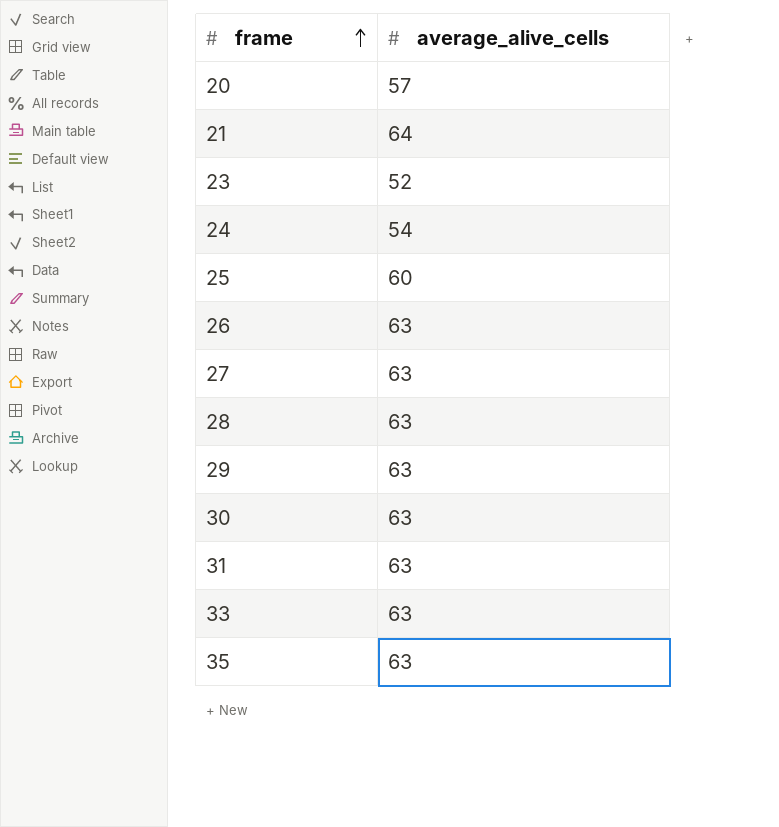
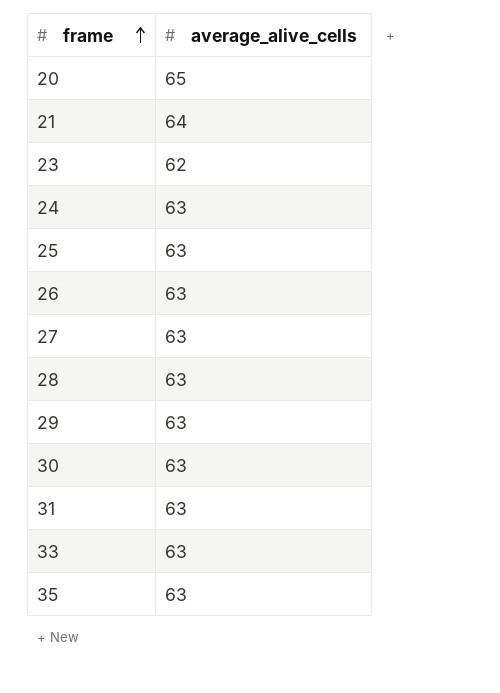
20 | average_alive_cells: 57 -> 65
23 | average_alive_cells: 52 -> 62
24 | average_alive_cells: 54 -> 63
25 | average_alive_cells: 60 -> 63

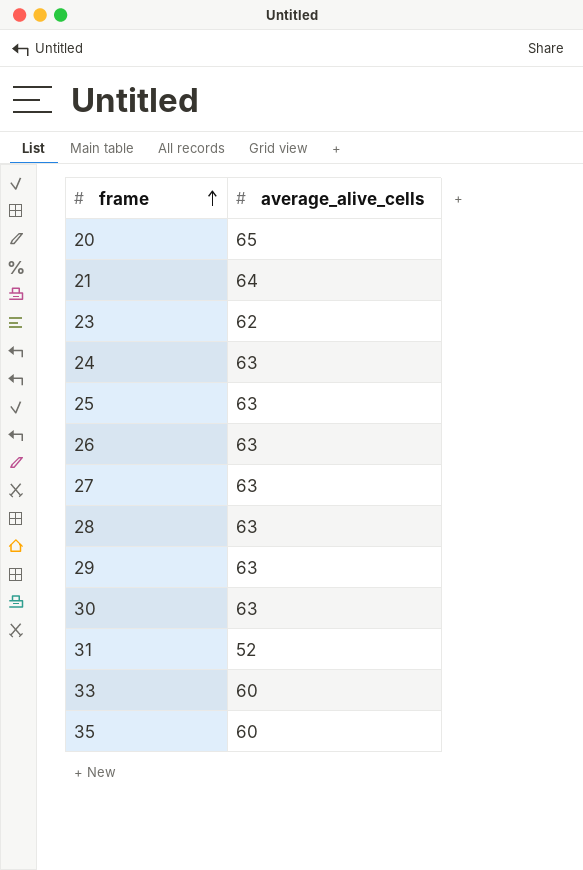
31 | average_alive_cells: 63 -> 52
33 | average_alive_cells: 63 -> 60
35 | average_alive_cells: 63 -> 60

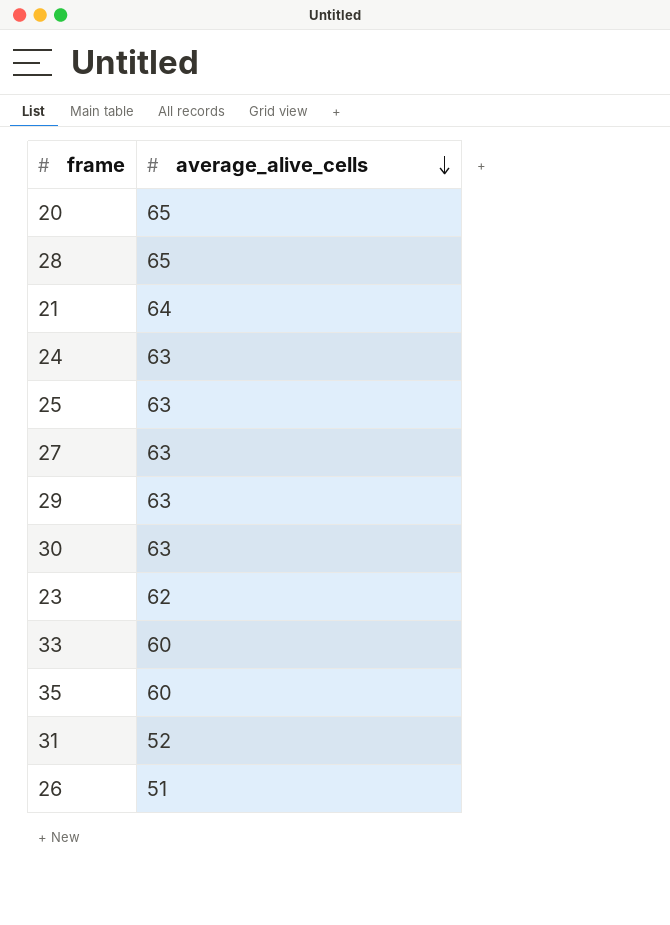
row order: frame ascending -> average_alive_cells descending
28 | average_alive_cells: 63 -> 65
26 | average_alive_cells: 63 -> 51

